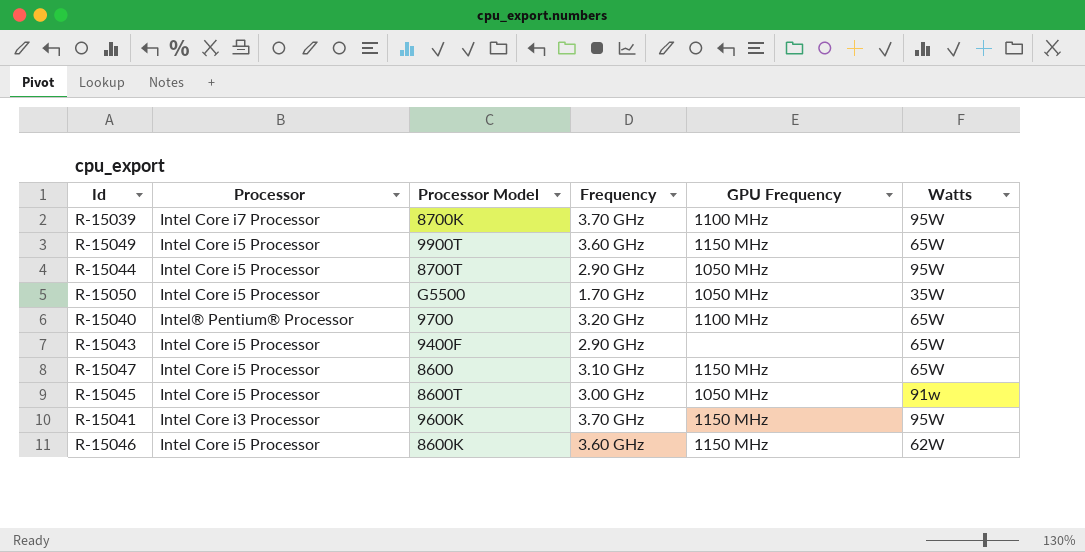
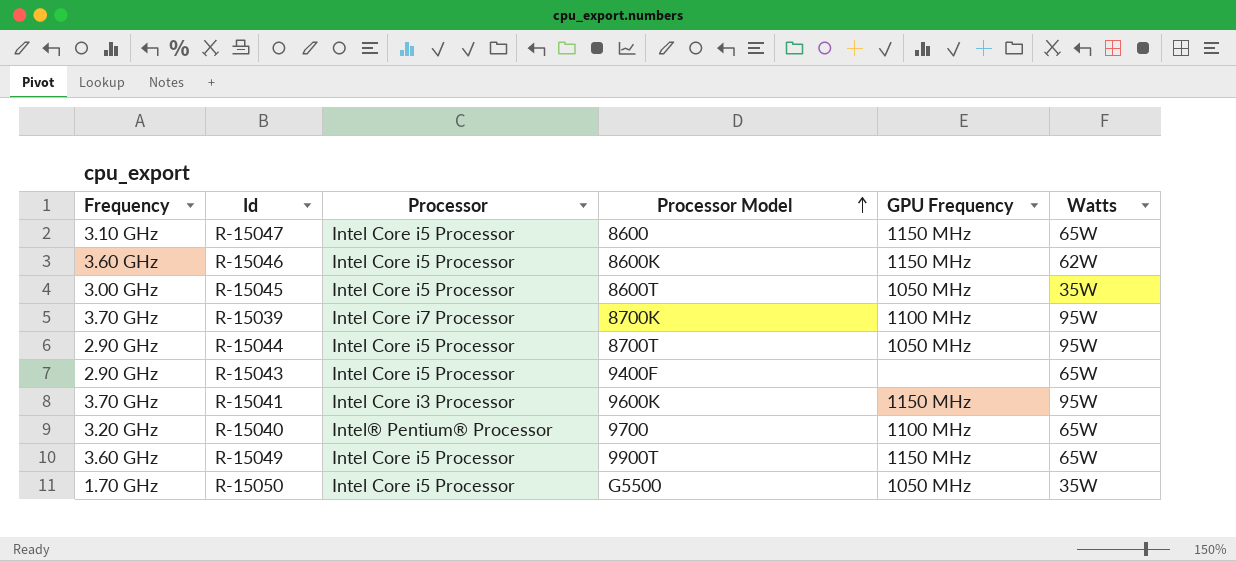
row order: none -> Processor Model ascending
column Frequency | position: 4 -> 1
R-15045 | Watts: 91w -> 35W

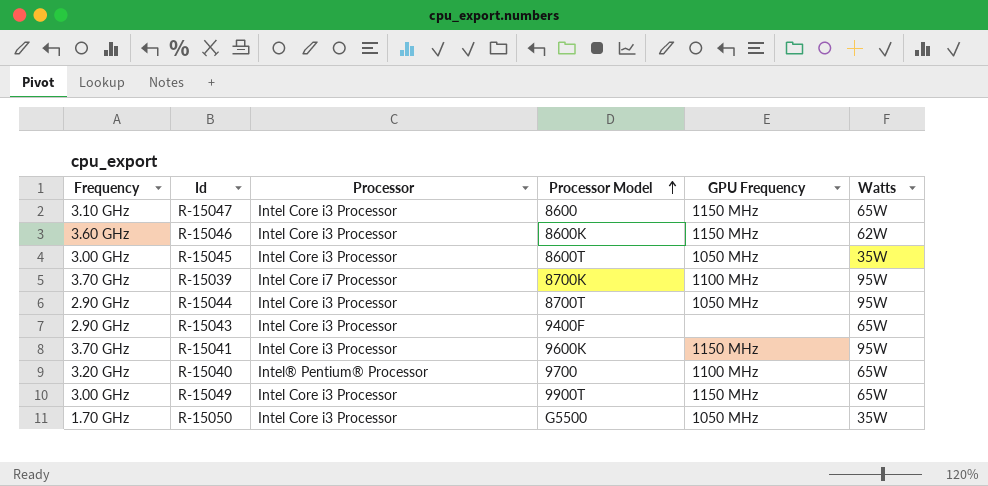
R-15047 | Processor: Intel Core i5 Processor -> Intel Core i3 Processor
R-15046 | Processor: Intel Core i5 Processor -> Intel Core i3 Processor
R-15045 | Processor: Intel Core i5 Processor -> Intel Core i3 Processor
R-15044 | Processor: Intel Core i5 Processor -> Intel Core i3 Processor
R-15043 | Processor: Intel Core i5 Processor -> Intel Core i3 Processor
R-15049 | Frequency: 3.60 GHz -> 3.00 GHz
R-15049 | Processor: Intel Core i5 Processor -> Intel Core i3 Processor
R-15050 | Processor: Intel Core i5 Processor -> Intel Core i3 Processor

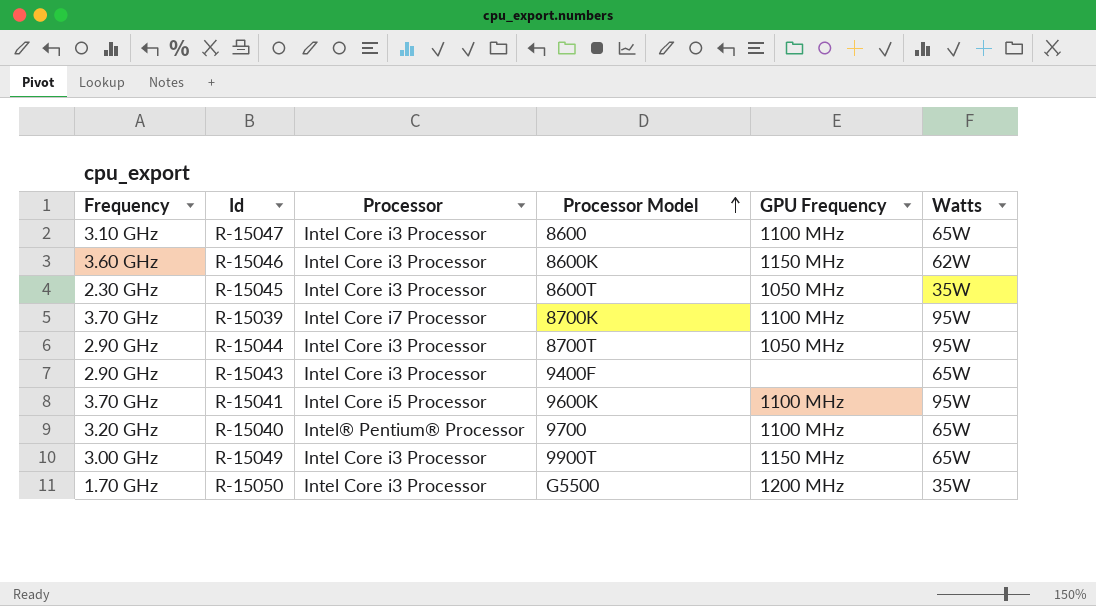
R-15047 | GPU Frequency: 1150 MHz -> 1100 MHz
R-15045 | Frequency: 3.00 GHz -> 2.30 GHz
R-15041 | Processor: Intel Core i3 Processor -> Intel Core i5 Processor
R-15041 | GPU Frequency: 1150 MHz -> 1100 MHz
R-15050 | GPU Frequency: 1050 MHz -> 1200 MHz

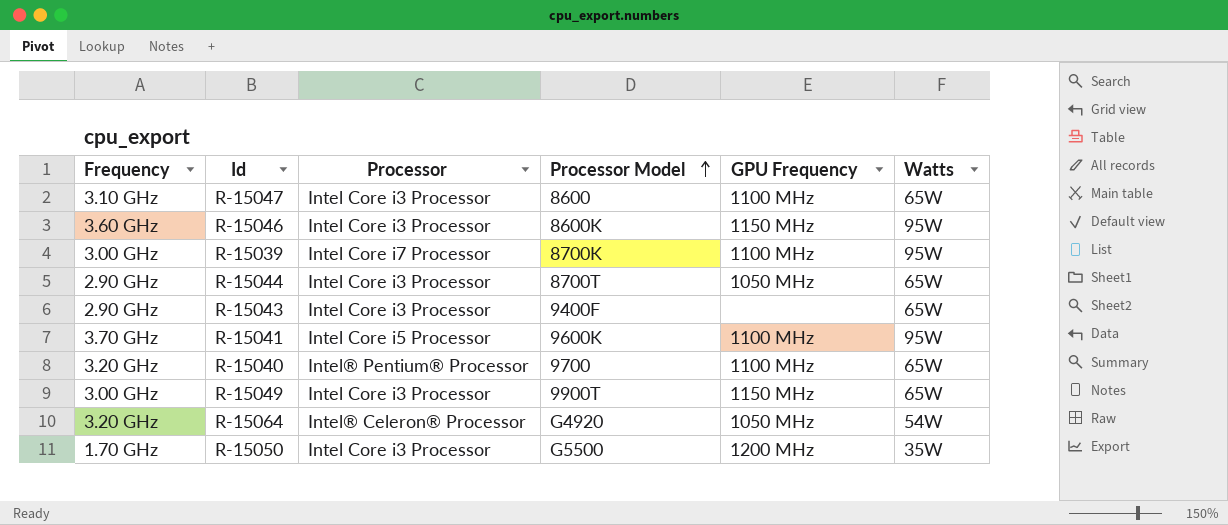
row R-15045: 2.30 GHz | Intel Core i3 Processor | 8600T | 1050 MHz | 35W -> none
R-15046 | Watts: 62W -> 95W
R-15039 | Frequency: 3.70 GHz -> 3.00 GHz
R-15044 | Watts: 95W -> 65W
row R-15064: none -> 3.20 GHz | Intel® Celeron® Processor | G4920 | 1050 MHz | 54W

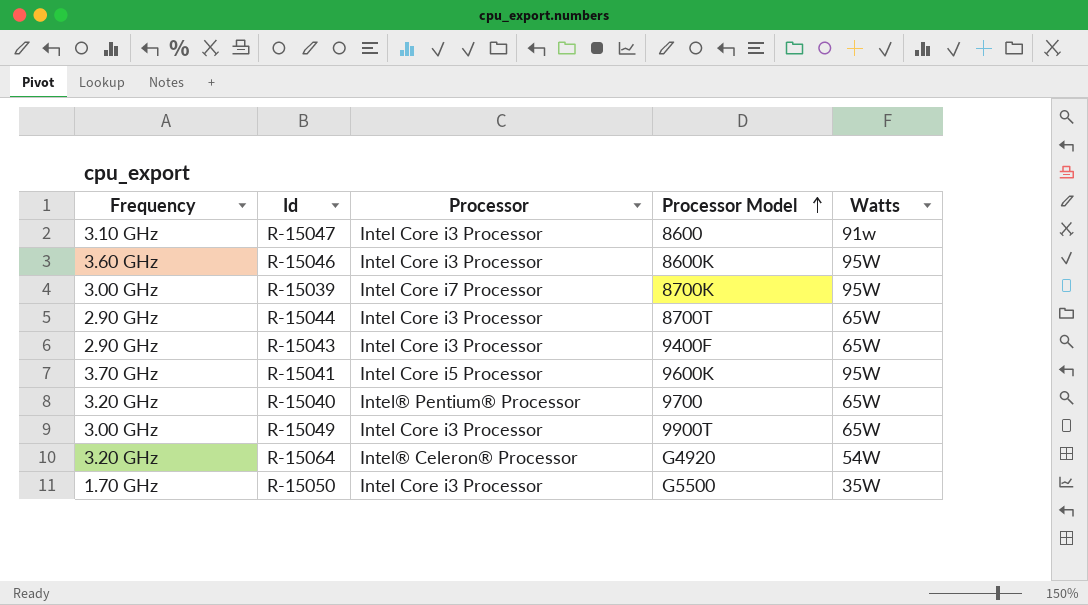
column GPU Frequency | position: 5 -> none
R-15047 | Watts: 65W -> 91w

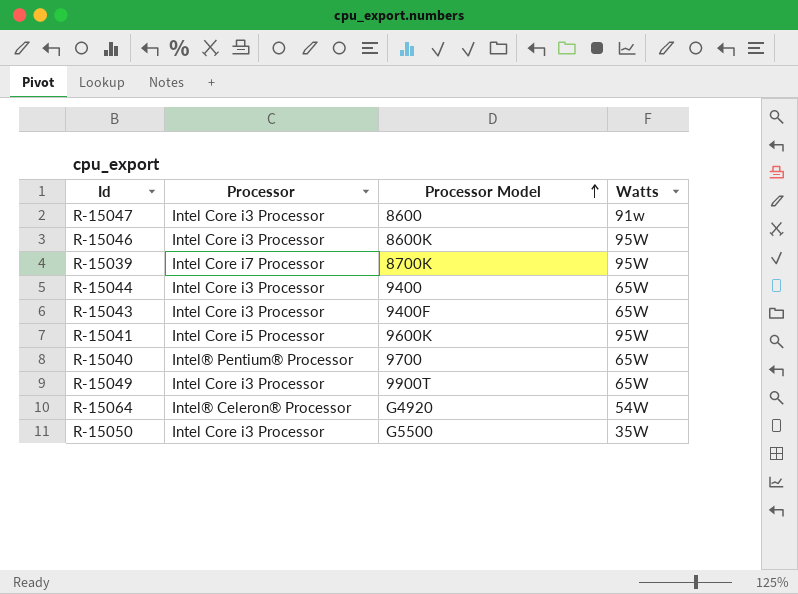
column Frequency | position: 1 -> none
R-15044 | Processor Model: 8700T -> 9400

